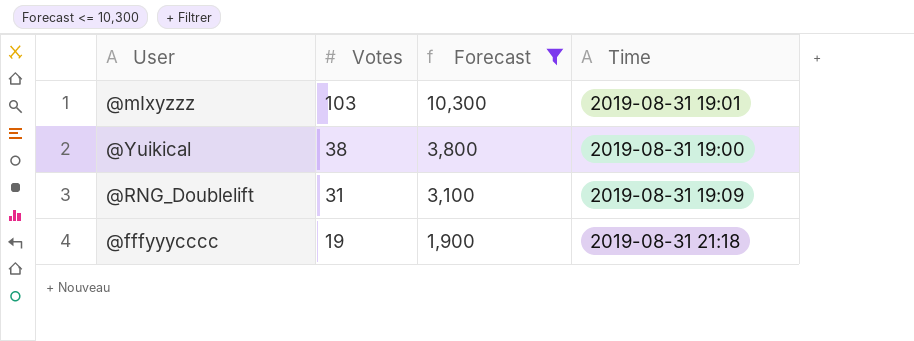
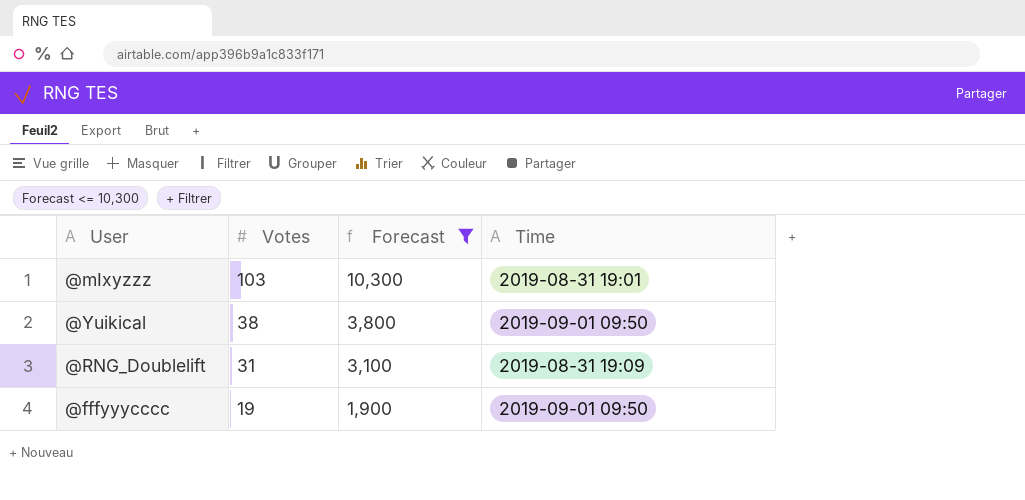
@Yuikical | Time: 2019-08-31 19:00 -> 2019-09-01 09:50
@fffyyycccc | Time: 2019-08-31 21:18 -> 2019-09-01 09:50

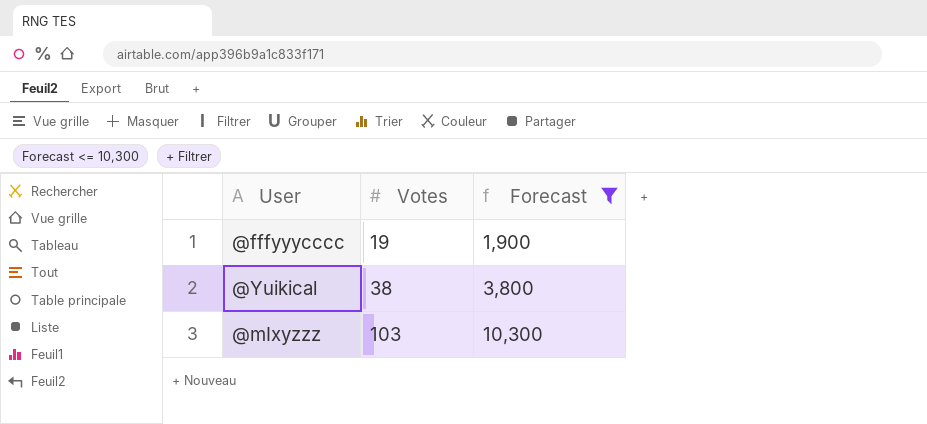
row order: Votes descending -> Votes ascending
column Time | position: 4 -> none
row @RNG_Doublelift: 31 | 3,100 | 2019-08-31 19:09 -> none

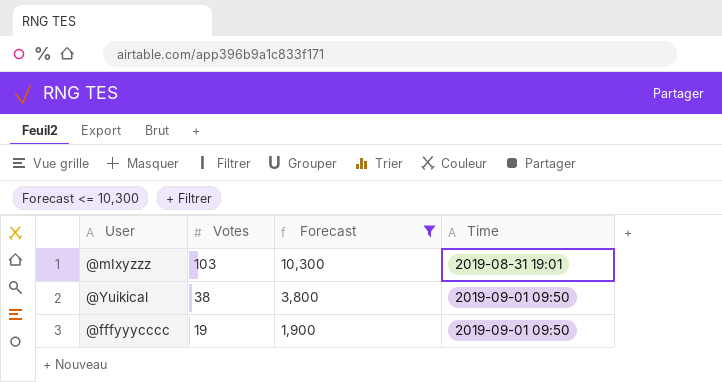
row order: Votes ascending -> Votes descending
column Time | position: none -> 4

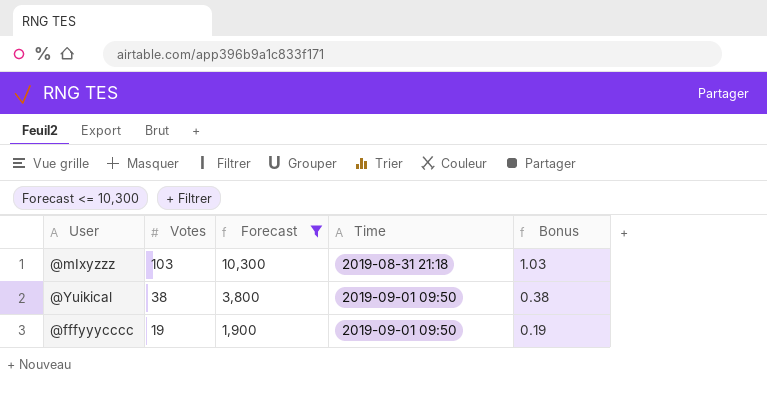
column Bonus | formula: none -> [Votes] * 0.01
@mIxyzzz | Time: 2019-08-31 19:01 -> 2019-08-31 21:18

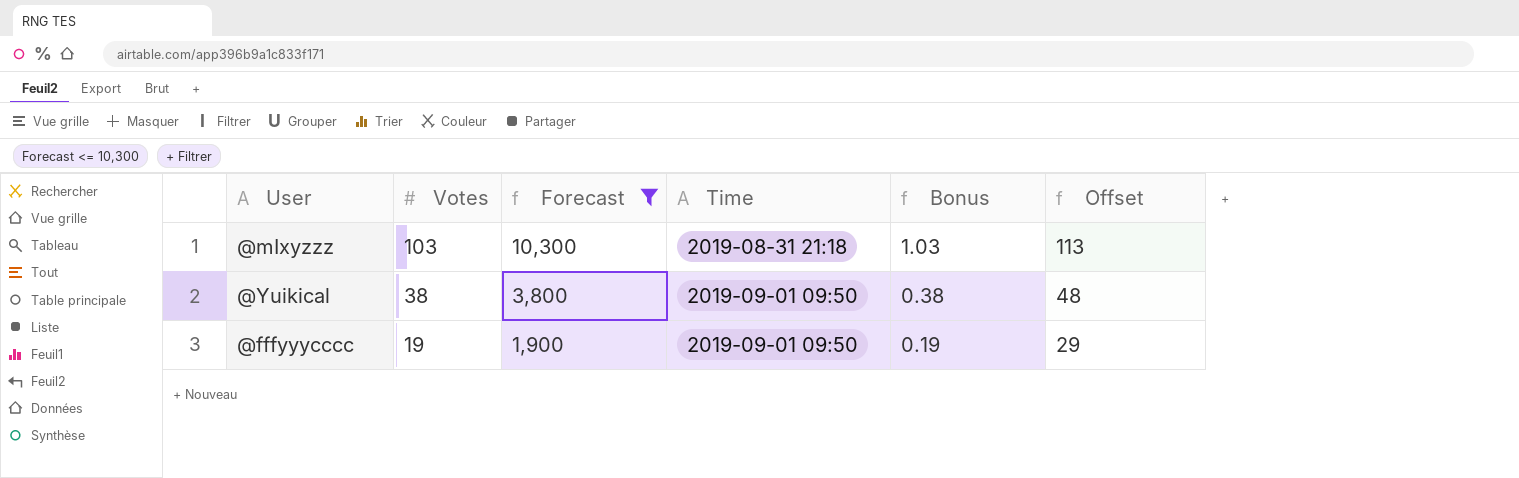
column Offset | formula: none -> [Votes] + 10

